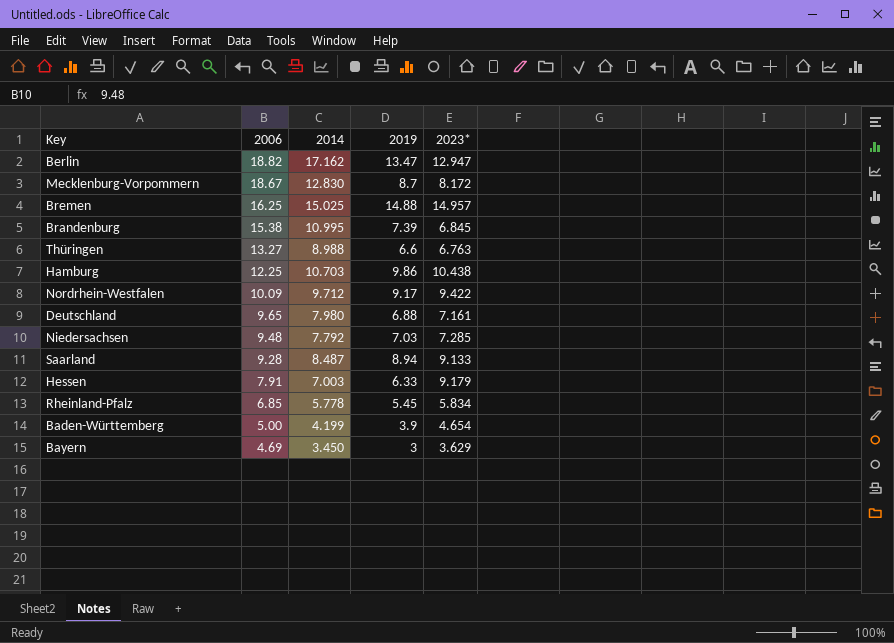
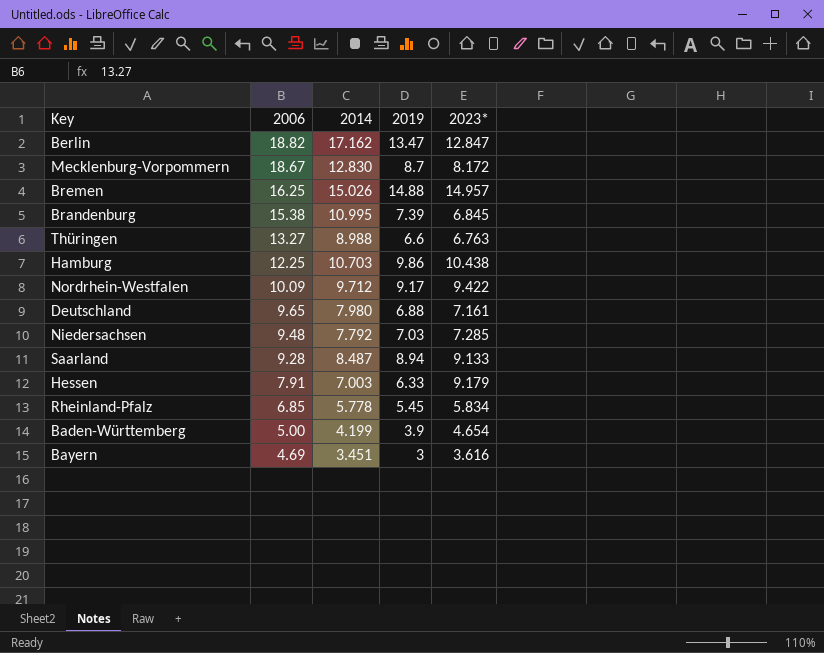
Berlin | 2023*: 12.947 -> 12.847
Bremen | 2014: 15.025 -> 15.026
Bayern | 2014: 3.450 -> 3.451
Bayern | 2023*: 3.629 -> 3.616

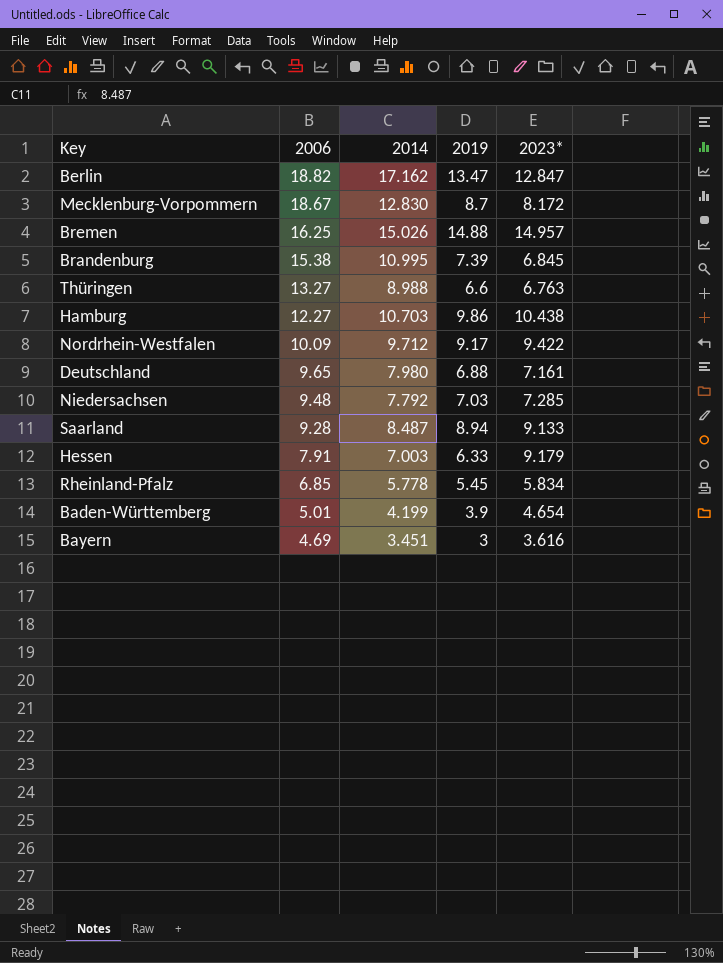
Hamburg | 2006: 12.25 -> 12.27
Baden-Württemberg | 2006: 5.00 -> 5.01

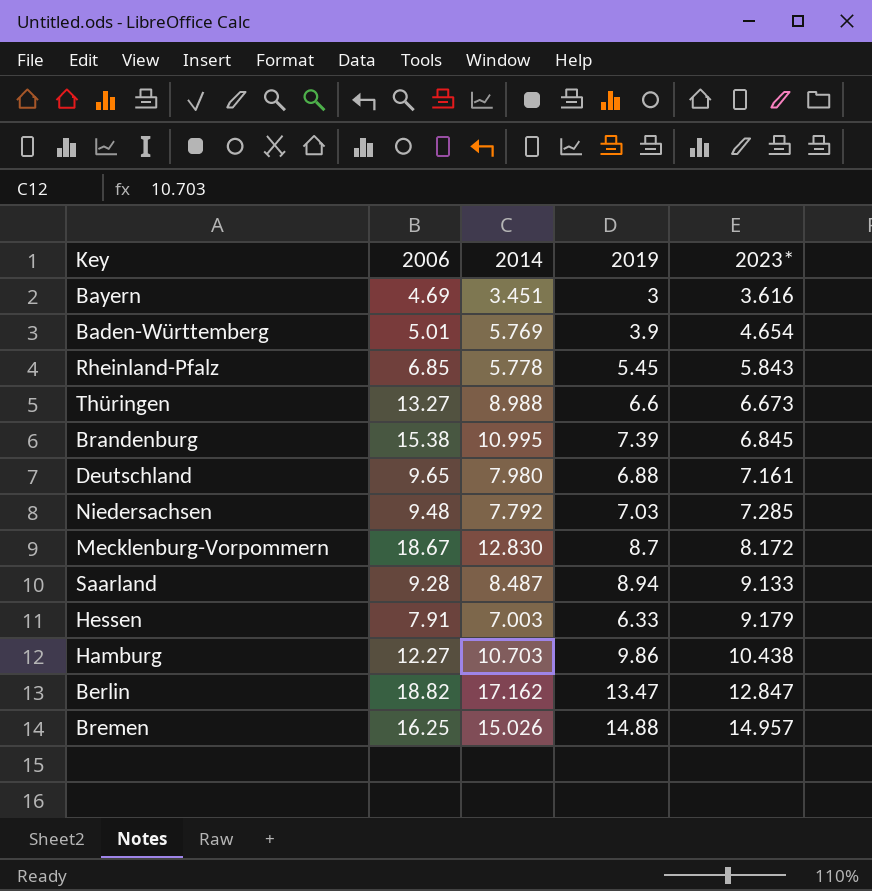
row order: 2006 descending -> 2023* ascending
row Nordrhein-Westfalen: 10.09 | 9.712 | 9.17 | 9.422 -> none
Baden-Württemberg | 2014: 4.199 -> 5.769
Rheinland-Pfalz | 2023*: 5.834 -> 5.843
Thüringen | 2023*: 6.763 -> 6.673

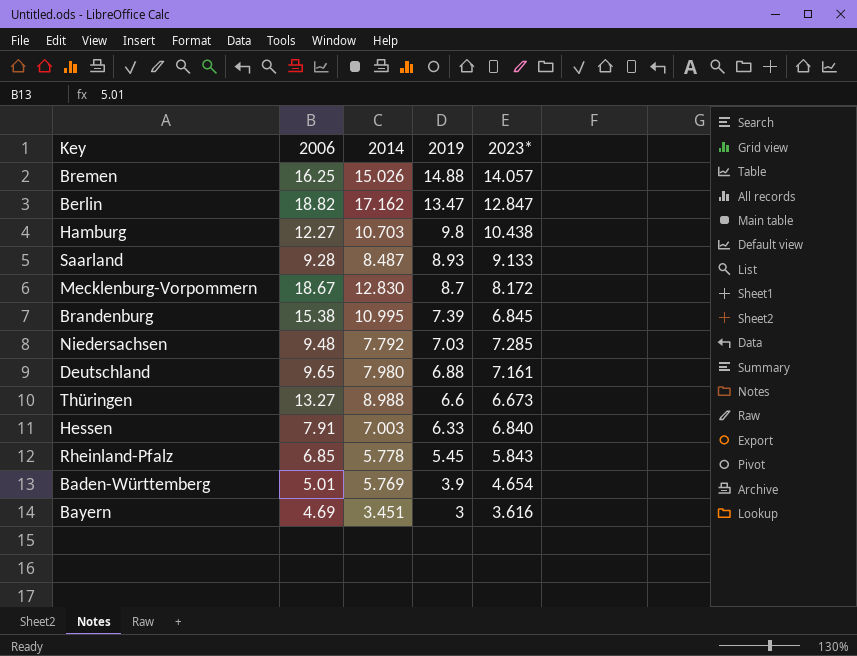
row order: 2023* ascending -> 2019 descending
Bremen | 2023*: 14.957 -> 14.057
Hamburg | 2019: 9.86 -> 9.8
Saarland | 2019: 8.94 -> 8.93
Hessen | 2023*: 9.179 -> 6.840

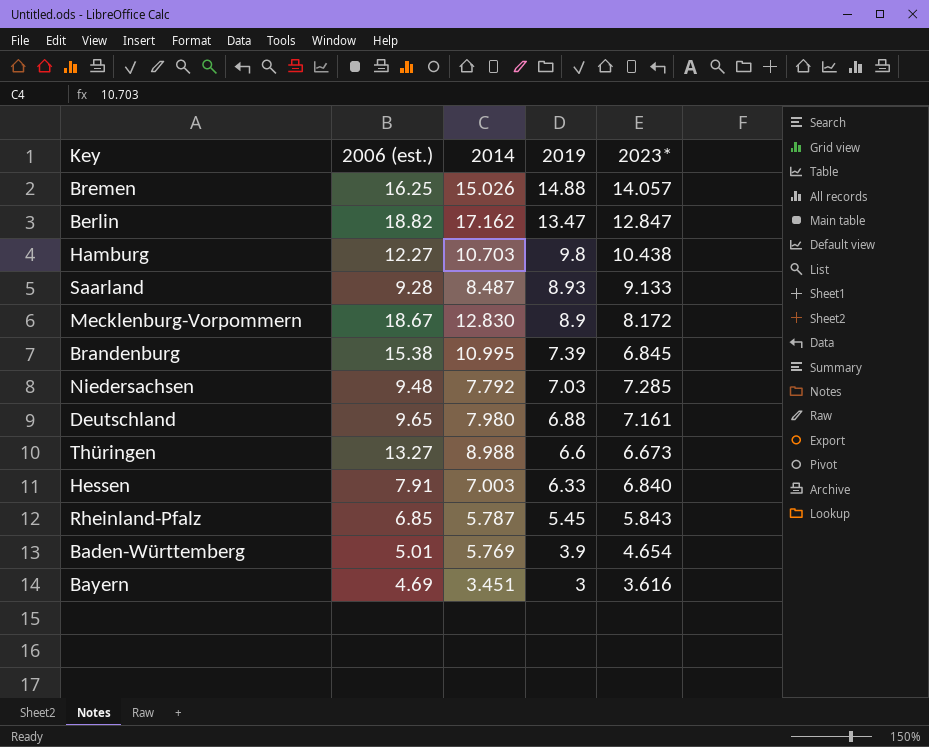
column name: 2006 -> 2006 (est.)
Mecklenburg-Vorpommern | 2019: 8.7 -> 8.9
Rheinland-Pfalz | 2014: 5.778 -> 5.787

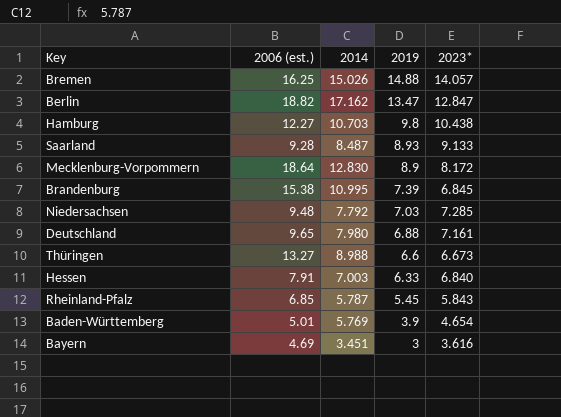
Mecklenburg-Vorpommern | 2006 (est.): 18.67 -> 18.64

